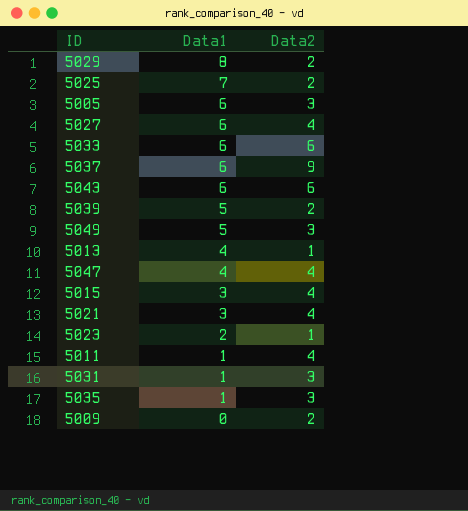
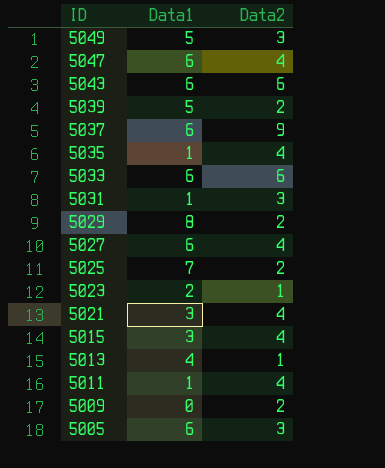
row order: Data1 descending -> ID descending
5047 | Data1: 4 -> 6
5035 | Data2: 3 -> 4

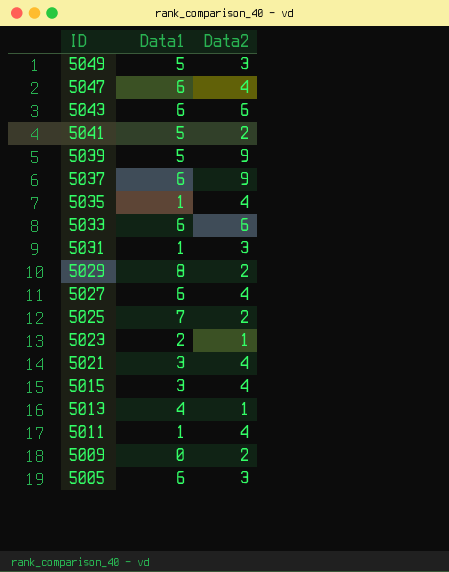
row 5041: none -> 5 | 2
5039 | Data2: 2 -> 9

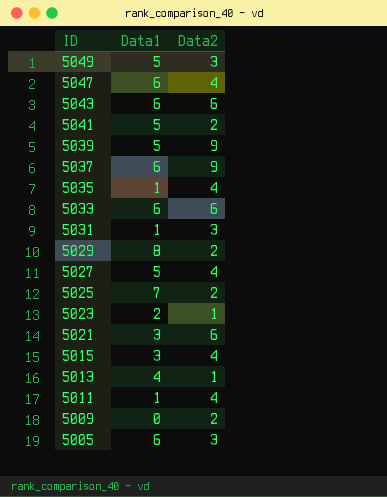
5027 | Data1: 6 -> 5
5021 | Data2: 4 -> 6

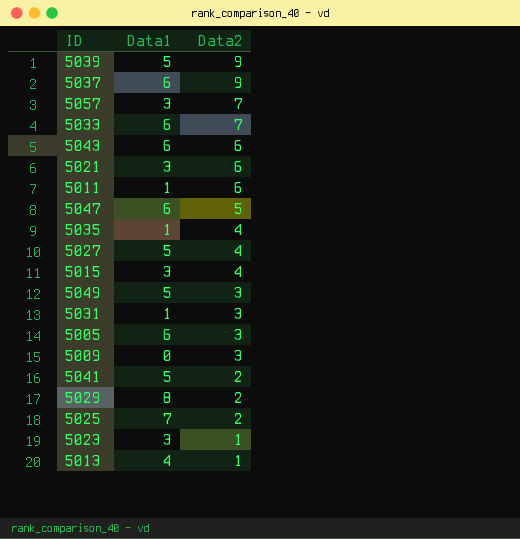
row order: ID descending -> Data2 descending
row 5057: none -> 3 | 7
5033 | Data2: 6 -> 7
5011 | Data2: 4 -> 6
5047 | Data2: 4 -> 5
5009 | Data2: 2 -> 3
5023 | Data1: 2 -> 3

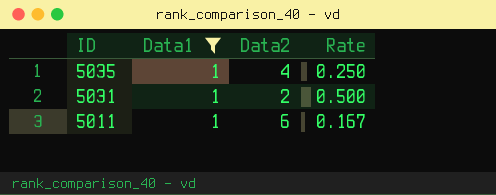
filter: none -> Data1 = 1
row order: Data2 descending -> ID descending
column Rate | formula: none -> [Data1] / [Data2]
5031 | Data2: 3 -> 2

